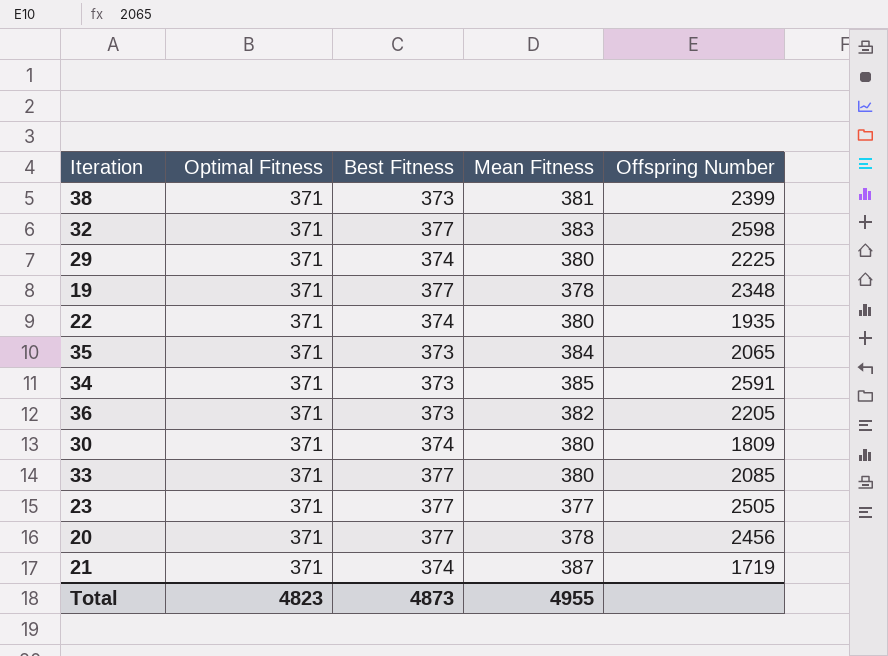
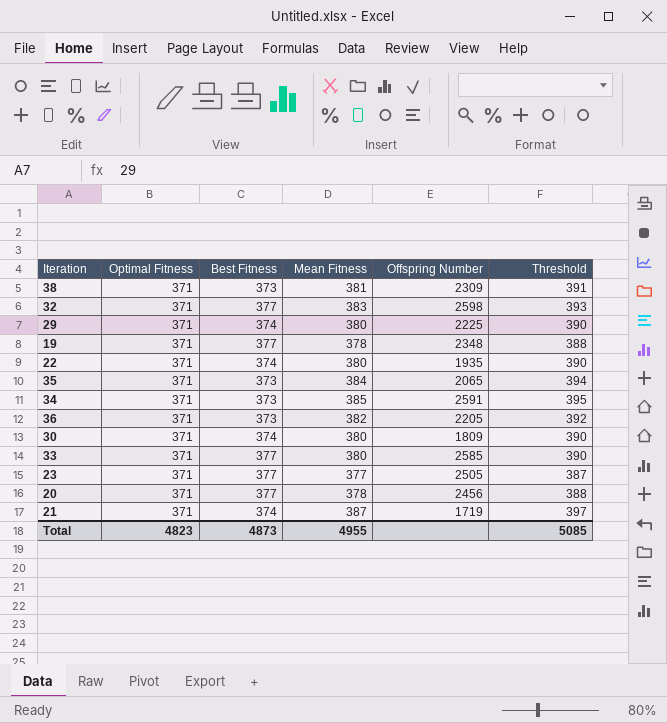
column Threshold | formula: none -> [Mean Fitness] + 10
38 | Offspring Number: 2399 -> 2309
33 | Offspring Number: 2085 -> 2585

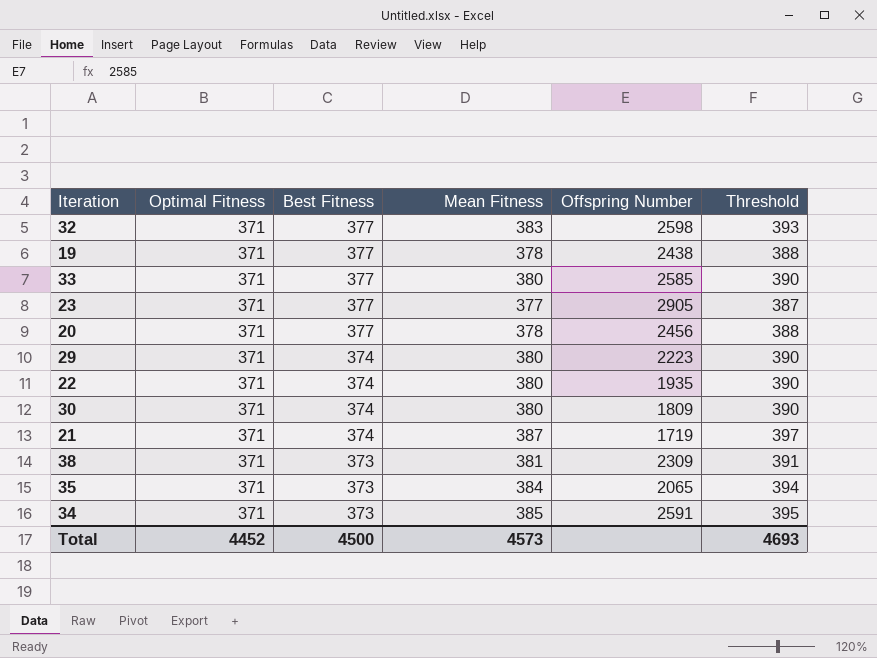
row order: none -> Best Fitness descending
row 36: 371 | 373 | 382 | 2205 | 392 -> none
19 | Offspring Number: 2348 -> 2438
23 | Offspring Number: 2505 -> 2905
29 | Offspring Number: 2225 -> 2223
Total | Optimal Fitness: 4823 -> 4452
Total | Best Fitness: 4873 -> 4500
Total | Mean Fitness: 4955 -> 4573
Total | Threshold: 5085 -> 4693

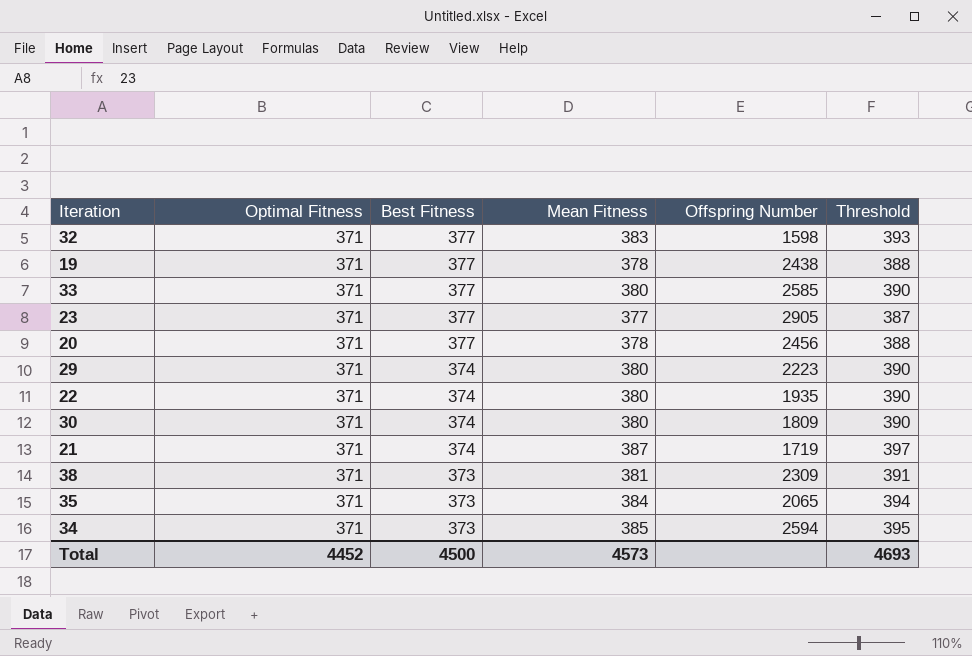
32 | Offspring Number: 2598 -> 1598
34 | Offspring Number: 2591 -> 2594

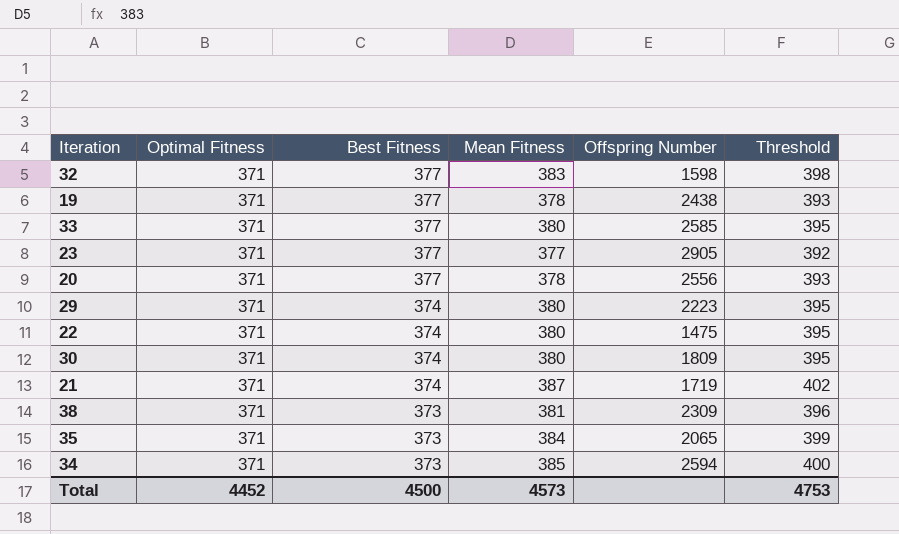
column Threshold | formula: [Mean Fitness] + 10 -> [Mean Fitness] + 15
20 | Offspring Number: 2456 -> 2556
22 | Offspring Number: 1935 -> 1475
Total | Threshold: 4693 -> 4753

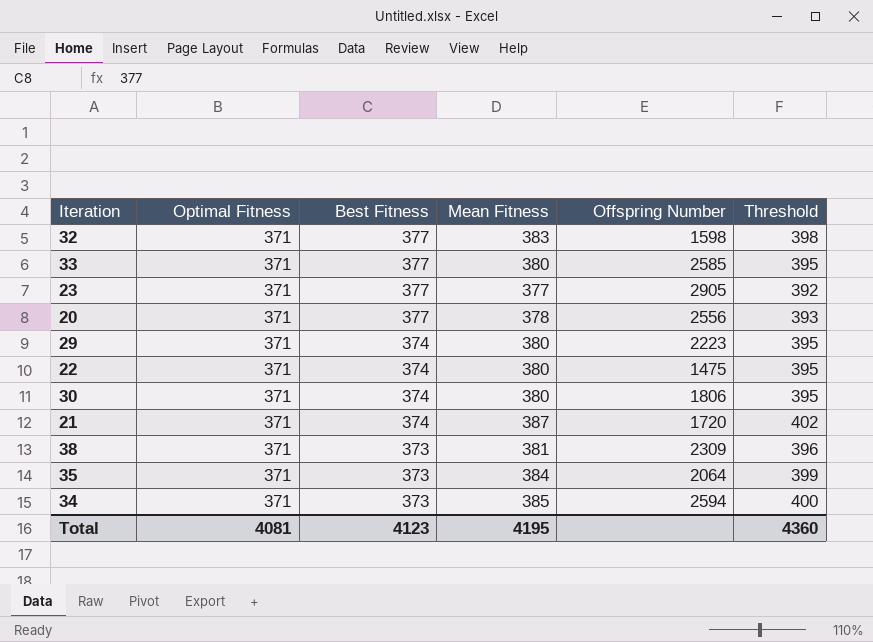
row 19: 371 | 377 | 378 | 2438 | 393 -> none
30 | Offspring Number: 1809 -> 1806
21 | Offspring Number: 1719 -> 1720
35 | Offspring Number: 2065 -> 2064
Total | Optimal Fitness: 4452 -> 4081
Total | Best Fitness: 4500 -> 4123
Total | Mean Fitness: 4573 -> 4195
Total | Threshold: 4753 -> 4360

